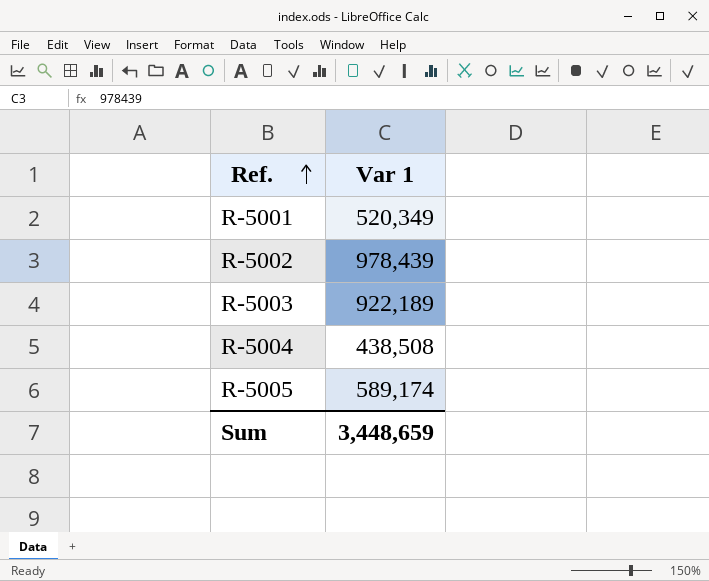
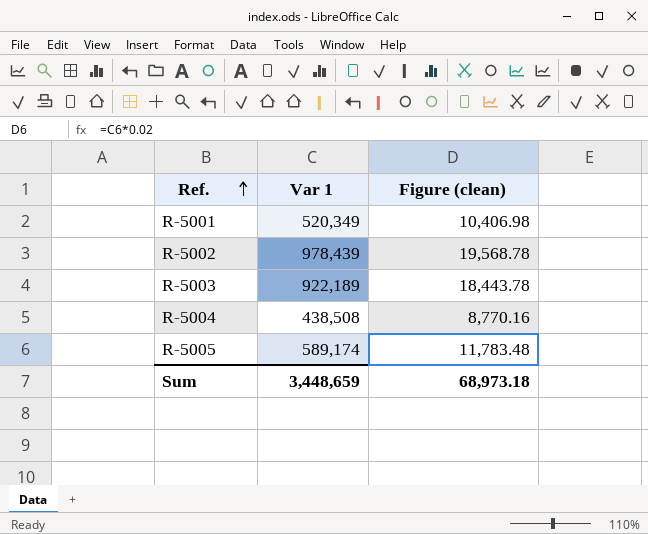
column Figure (clean) | formula: none -> [Var 1] * 0.02

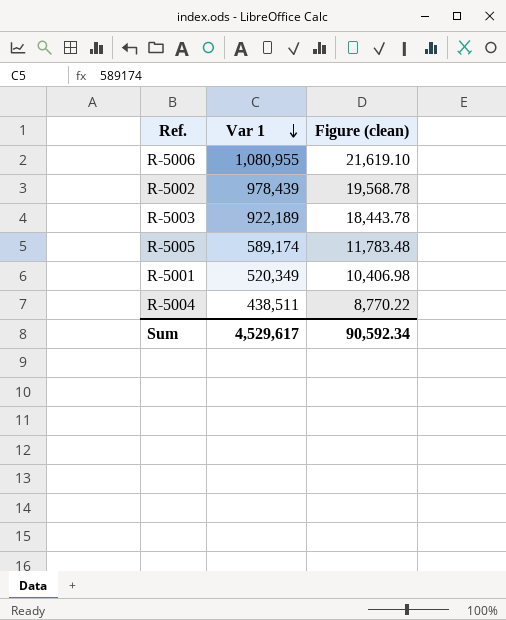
row order: Ref. ascending -> Var 1 descending
row R-5006: none -> 1,080,955 | 21,619.10
R-5004 | Var 1: 438,508 -> 438,511
R-5004 | Figure (clean): 8,770.16 -> 8,770.22
Sum | Var 1: 3,448,659 -> 4,529,617
Sum | Figure (clean): 68,973.18 -> 90,592.34

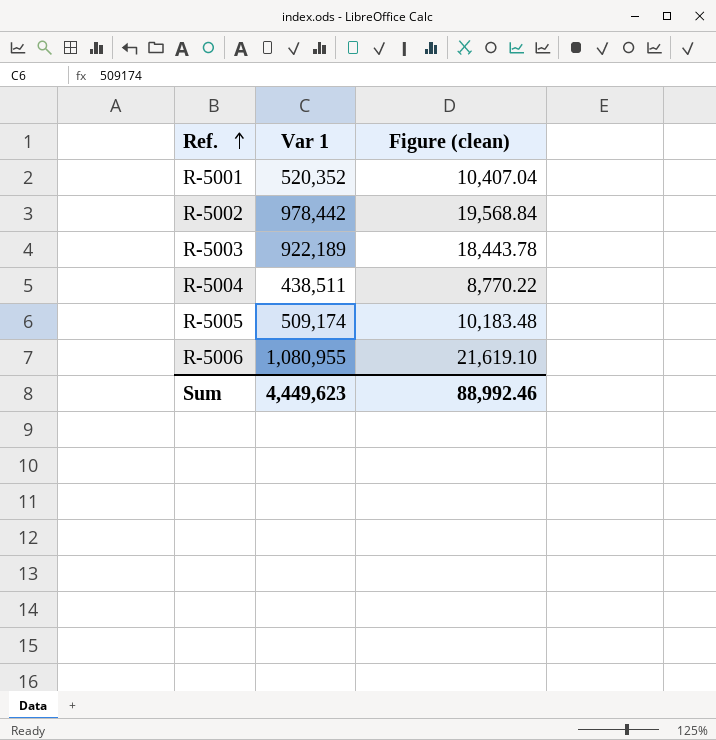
row order: Var 1 descending -> Ref. ascending
R-5001 | Var 1: 520,349 -> 520,352
R-5001 | Figure (clean): 10,406.98 -> 10,407.04
R-5002 | Var 1: 978,439 -> 978,442
R-5002 | Figure (clean): 19,568.78 -> 19,568.84
R-5005 | Var 1: 589,174 -> 509,174
R-5005 | Figure (clean): 11,783.48 -> 10,183.48
Sum | Var 1: 4,529,617 -> 4,449,623
Sum | Figure (clean): 90,592.34 -> 88,992.46

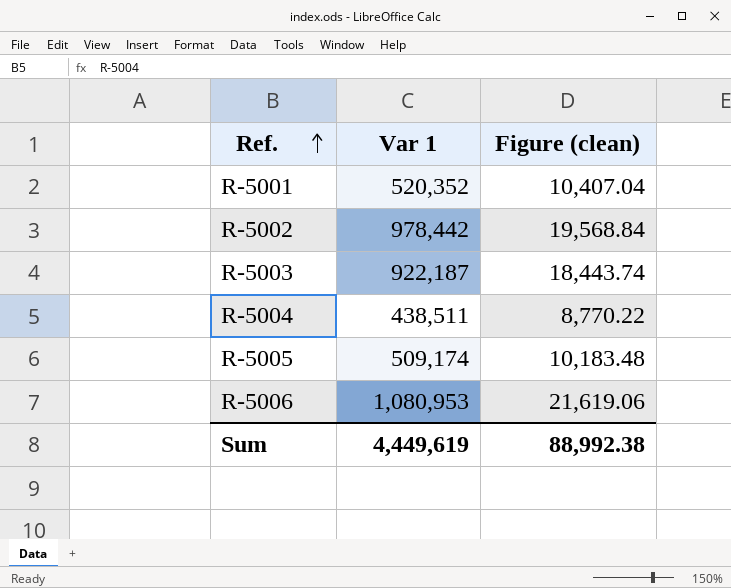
R-5003 | Var 1: 922,189 -> 922,187
R-5003 | Figure (clean): 18,443.78 -> 18,443.74
R-5006 | Var 1: 1,080,955 -> 1,080,953
R-5006 | Figure (clean): 21,619.10 -> 21,619.06
Sum | Var 1: 4,449,623 -> 4,449,619
Sum | Figure (clean): 88,992.46 -> 88,992.38

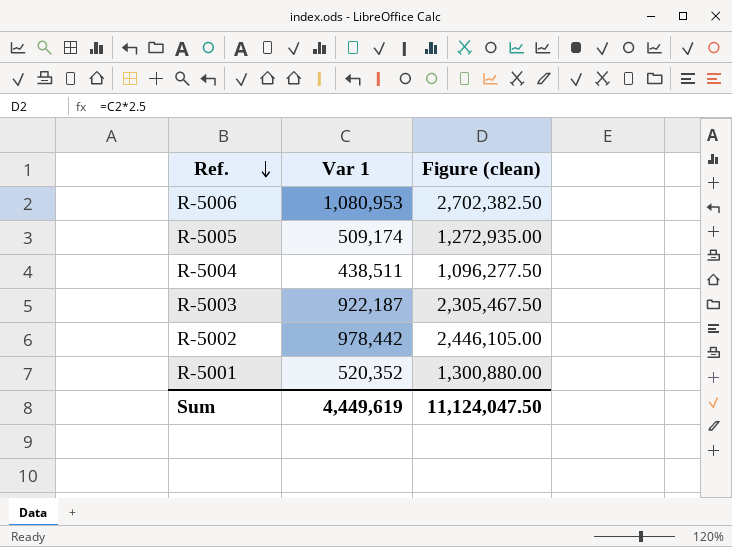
row order: Ref. ascending -> Ref. descending
column Figure (clean) | formula: [Var 1] * 0.02 -> [Var 1] * 2.5
Sum | Figure (clean): 88,992.38 -> 11,124,047.50

